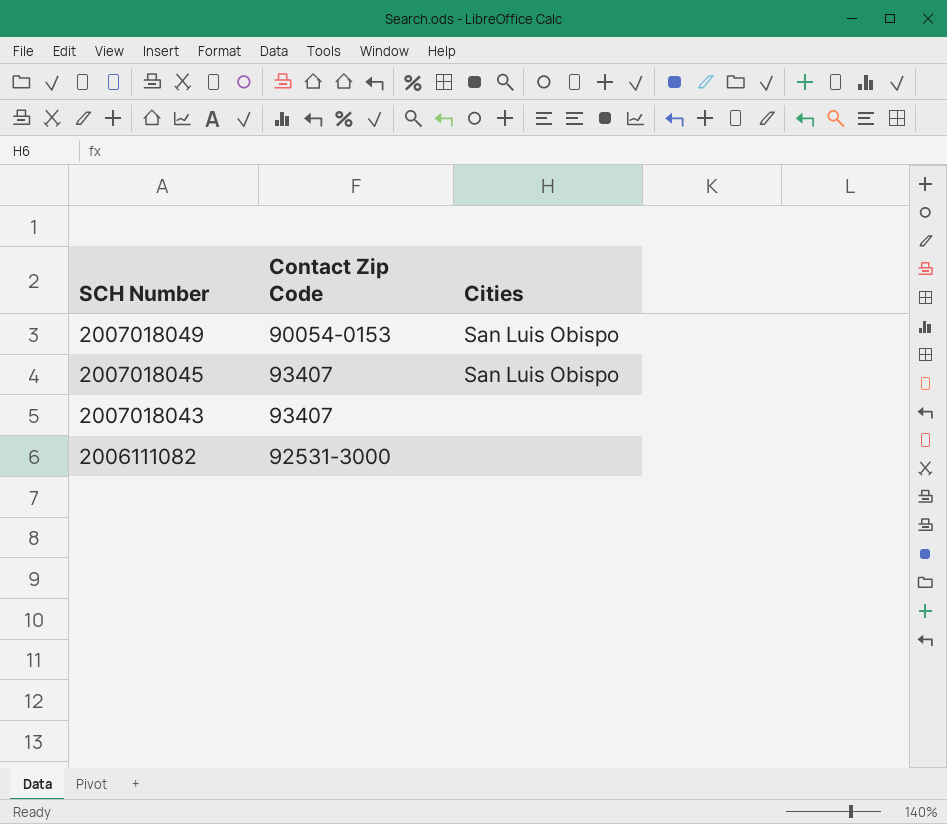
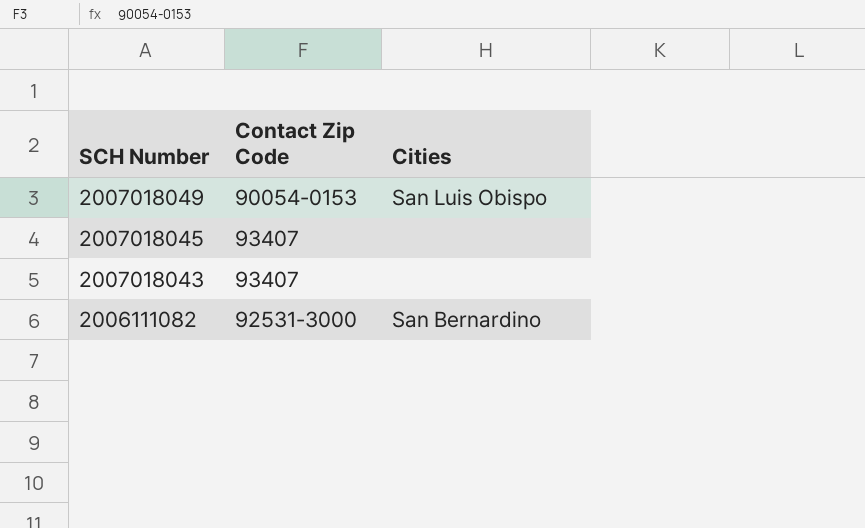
2007018045 | Cities: San Luis Obispo -> none
2006111082 | Cities: none -> San Bernardino

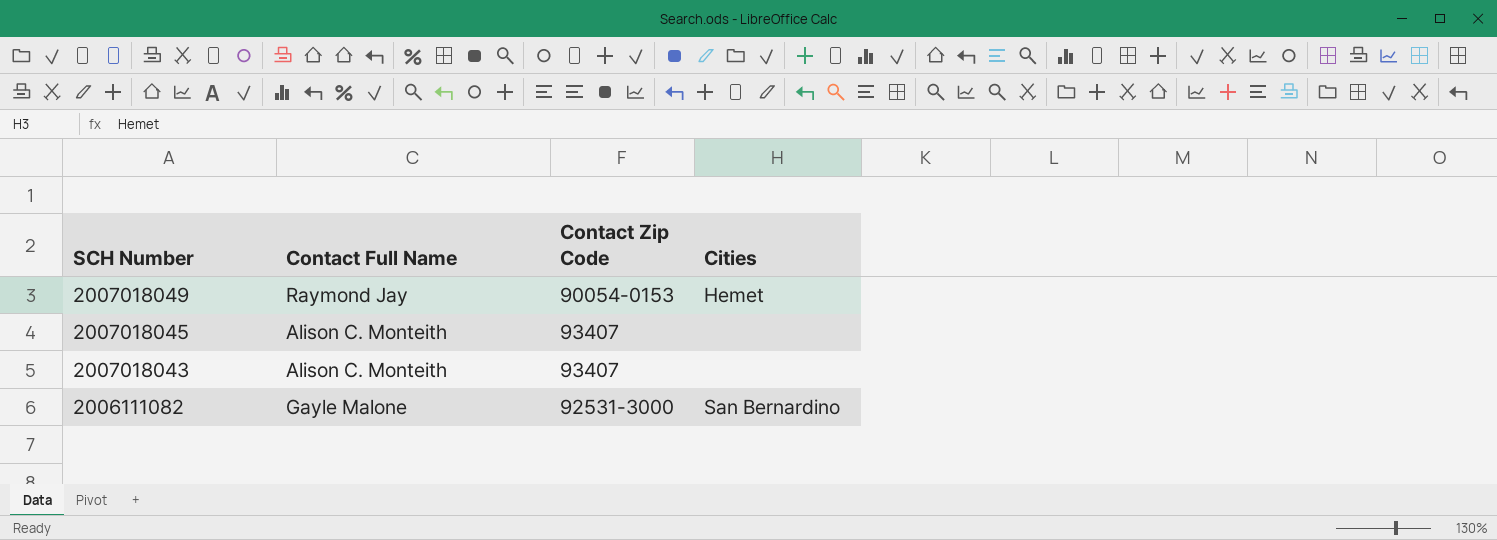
column Contact Full Name | position: none -> 2
2007018049 | Cities: San Luis Obispo -> Hemet

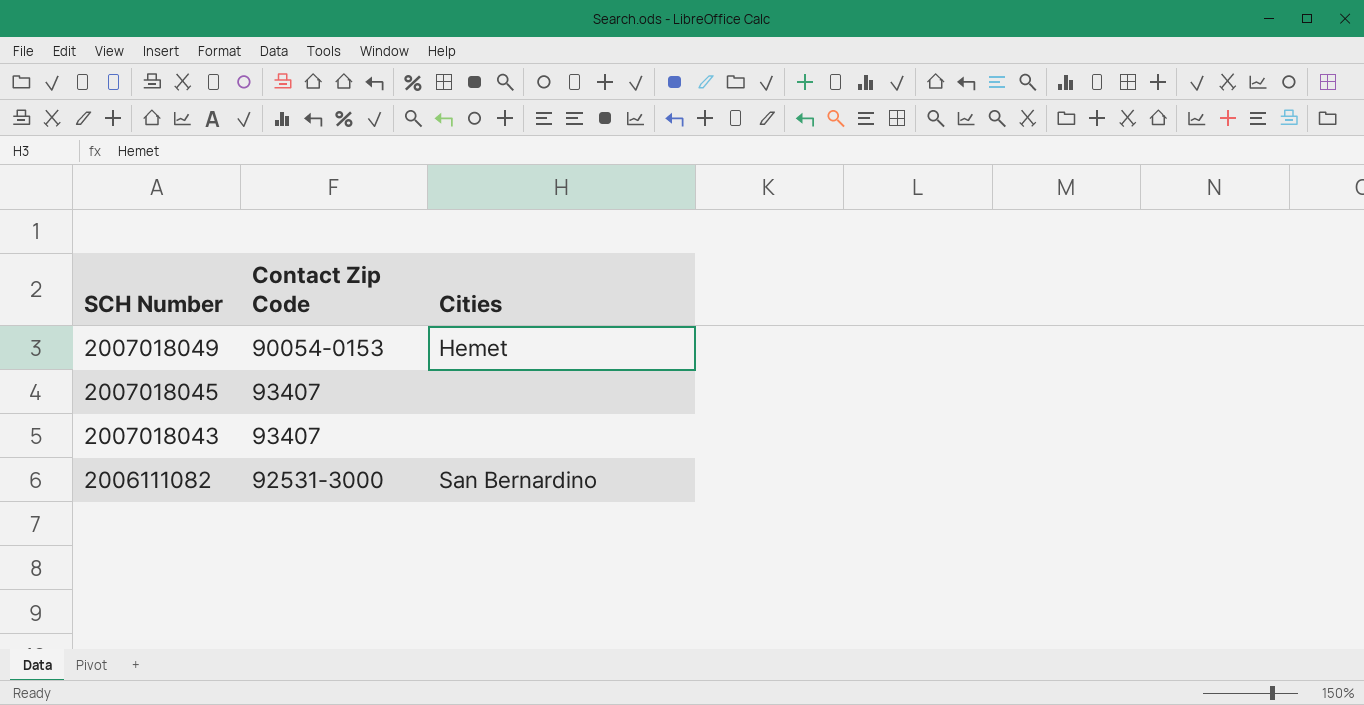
column Contact Full Name | position: 2 -> none

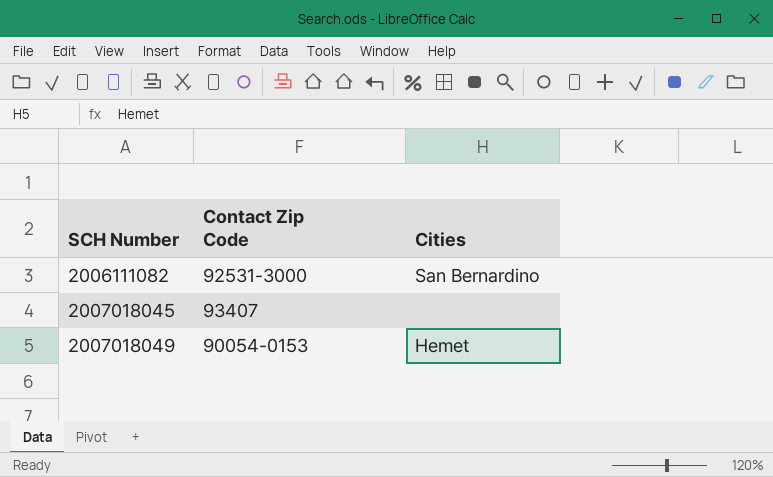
row order: SCH Number descending -> SCH Number ascending
row 2007018043: 93407 | none -> none

